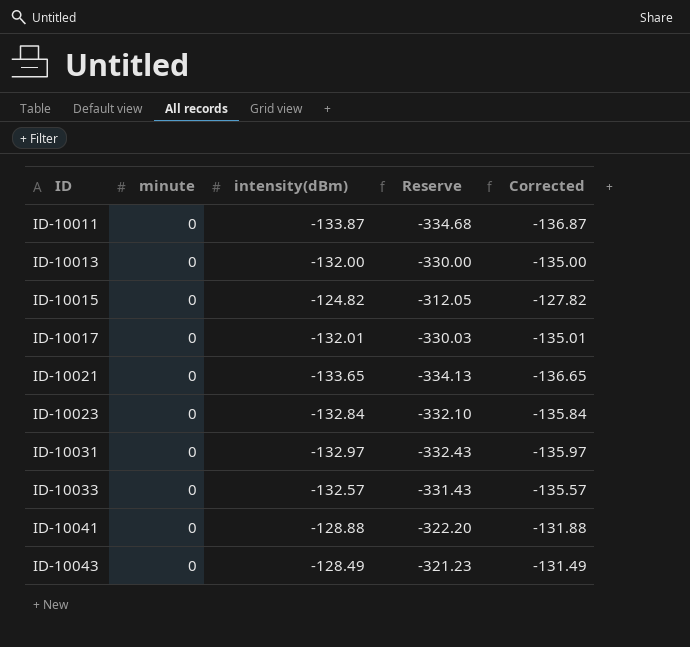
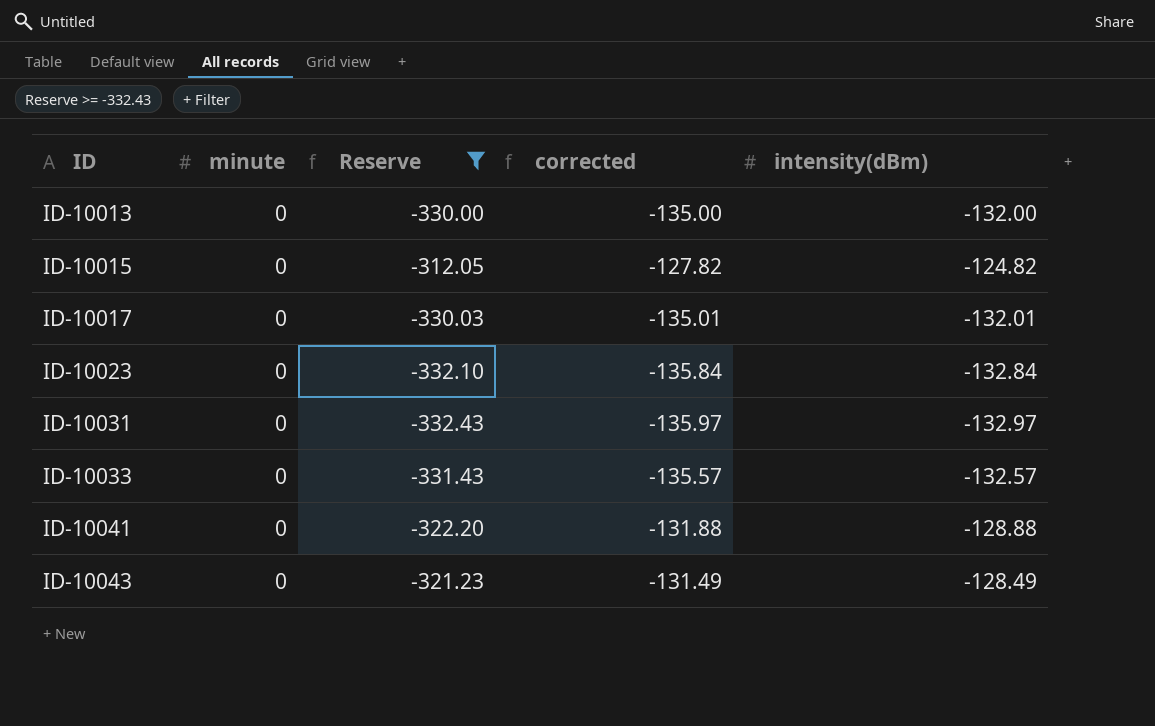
filter: none -> Reserve >= -332.43
column name: Corrected -> corrected
column intensity(dBm) | position: 3 -> 5

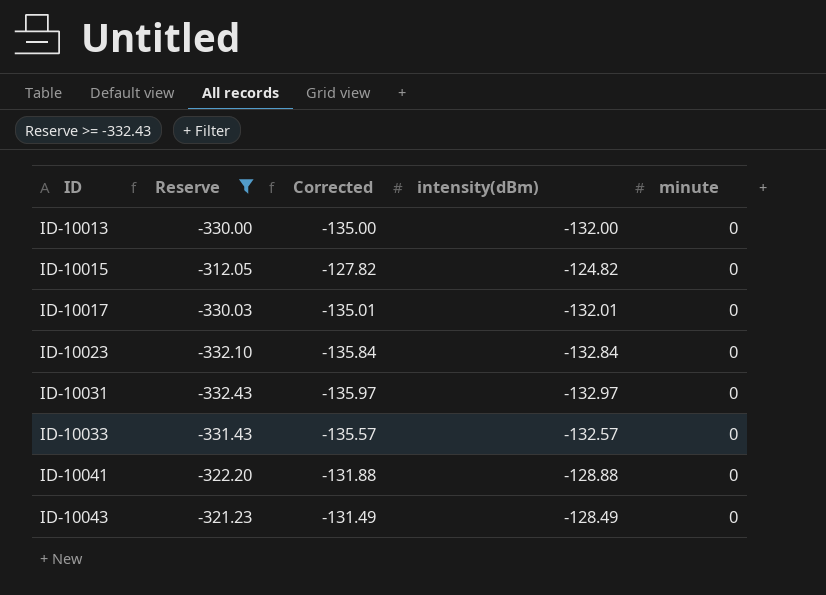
column name: corrected -> Corrected
column minute | position: 2 -> 5

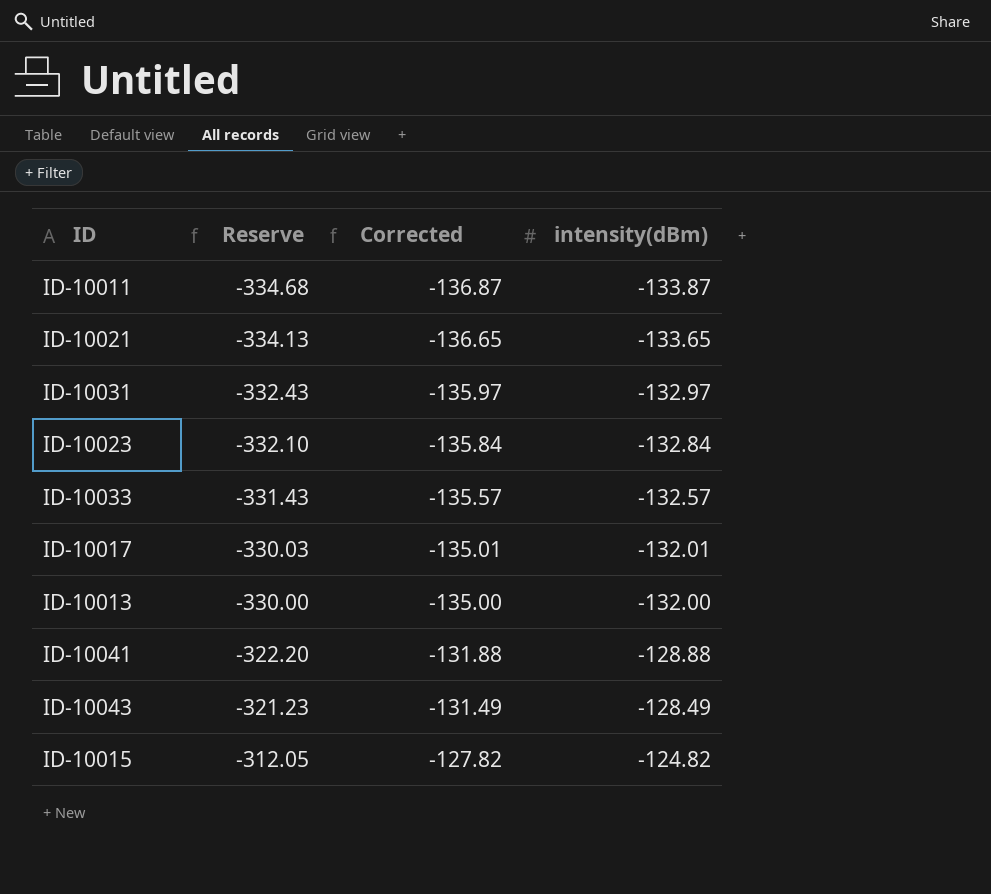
filter: Reserve >= -332.43 -> none
row order: ID ascending -> Reserve ascending
column minute | position: 5 -> none

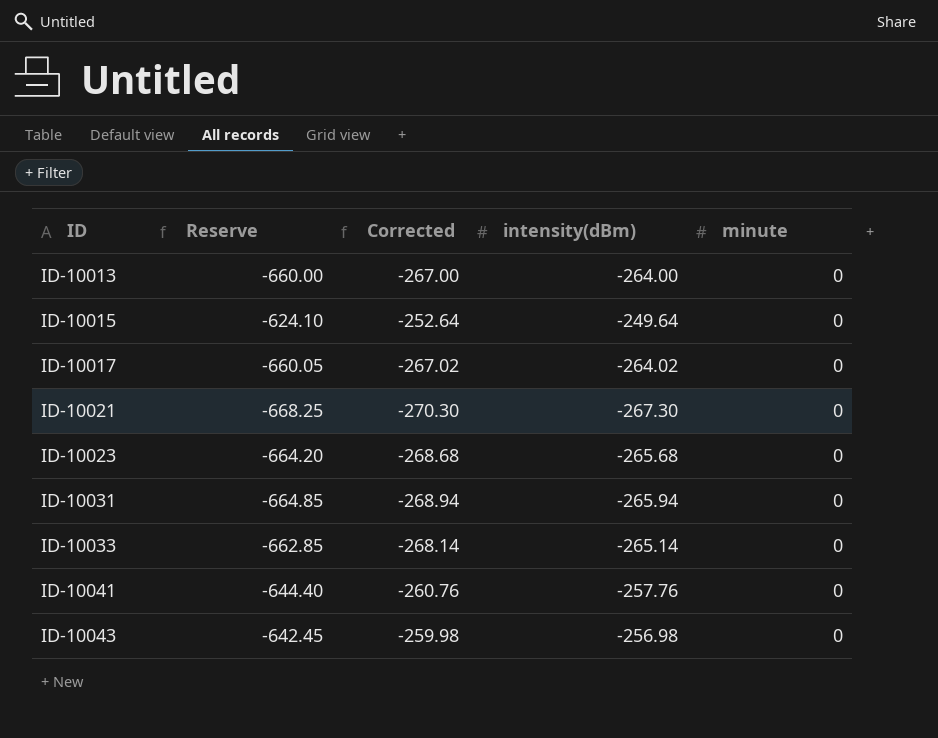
row order: Reserve ascending -> ID ascending
column minute | position: none -> 5
row ID-10011: -334.68 | -136.87 | -133.87 -> none
ID-10013 | Reserve: -330.00 -> -660.00
ID-10013 | Corrected: -135.00 -> -267.00
ID-10013 | intensity(dBm): -132.00 -> -264.00
ID-10015 | Reserve: -312.05 -> -624.10
ID-10015 | Corrected: -127.82 -> -252.64
ID-10015 | intensity(dBm): -124.82 -> -249.64
ID-10017 | Reserve: -330.03 -> -660.05
ID-10017 | Corrected: -135.01 -> -267.02
ID-10017 | intensity(dBm): -132.01 -> -264.02
ID-10021 | Reserve: -334.13 -> -668.25
ID-10021 | Corrected: -136.65 -> -270.30
ID-10021 | intensity(dBm): -133.65 -> -267.30
ID-10023 | Reserve: -332.10 -> -664.20
ID-10023 | Corrected: -135.84 -> -268.68
ID-10023 | intensity(dBm): -132.84 -> -265.68
ID-10031 | Reserve: -332.43 -> -664.85
ID-10031 | Corrected: -135.97 -> -268.94
ID-10031 | intensity(dBm): -132.97 -> -265.94
ID-10033 | Reserve: -331.43 -> -662.85
ID-10033 | Corrected: -135.57 -> -268.14
ID-10033 | intensity(dBm): -132.57 -> -265.14
ID-10041 | Reserve: -322.20 -> -644.40
ID-10041 | Corrected: -131.88 -> -260.76
ID-10041 | intensity(dBm): -128.88 -> -257.76
ID-10043 | Reserve: -321.23 -> -642.45
ID-10043 | Corrected: -131.49 -> -259.98
ID-10043 | intensity(dBm): -128.49 -> -256.98

